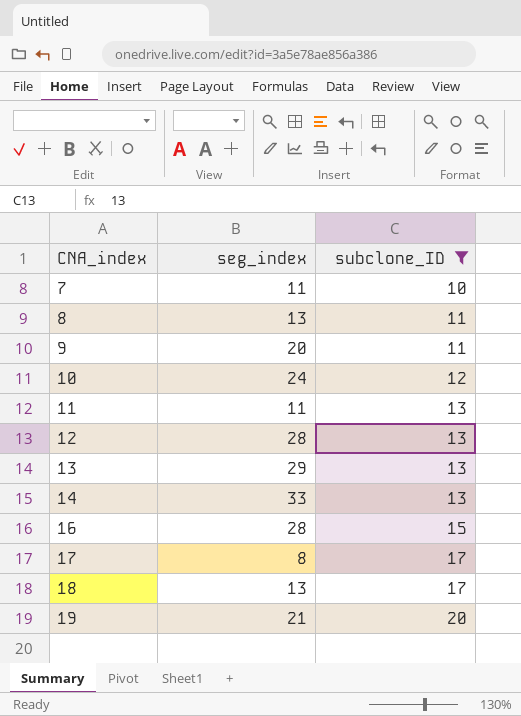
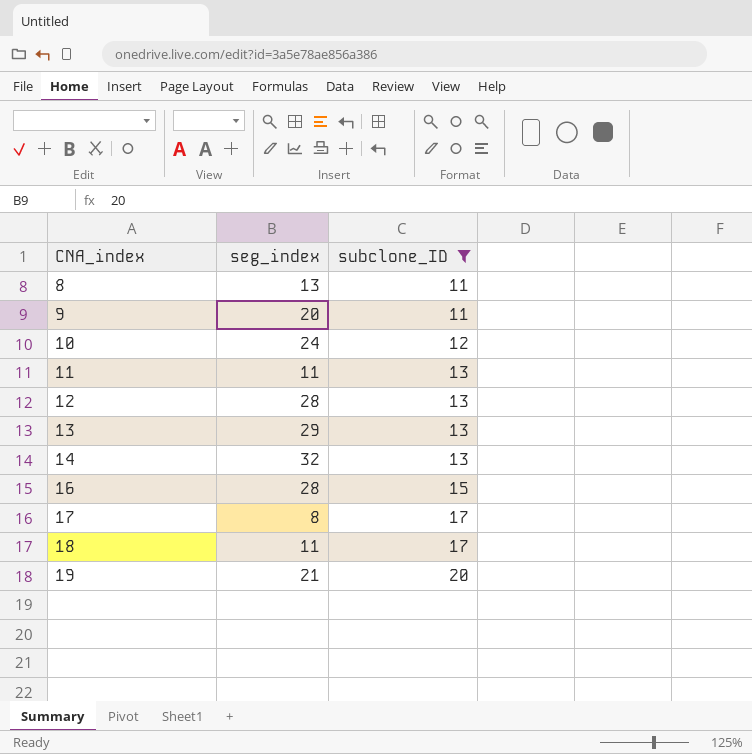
row 7: 11 | 10 -> none
14 | seg_index: 33 -> 32
18 | seg_index: 13 -> 11

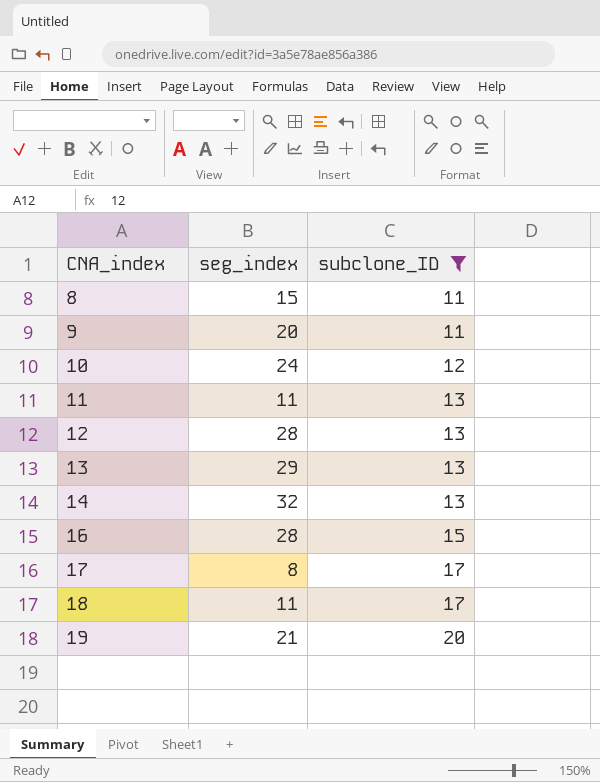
8 | seg_index: 13 -> 15

